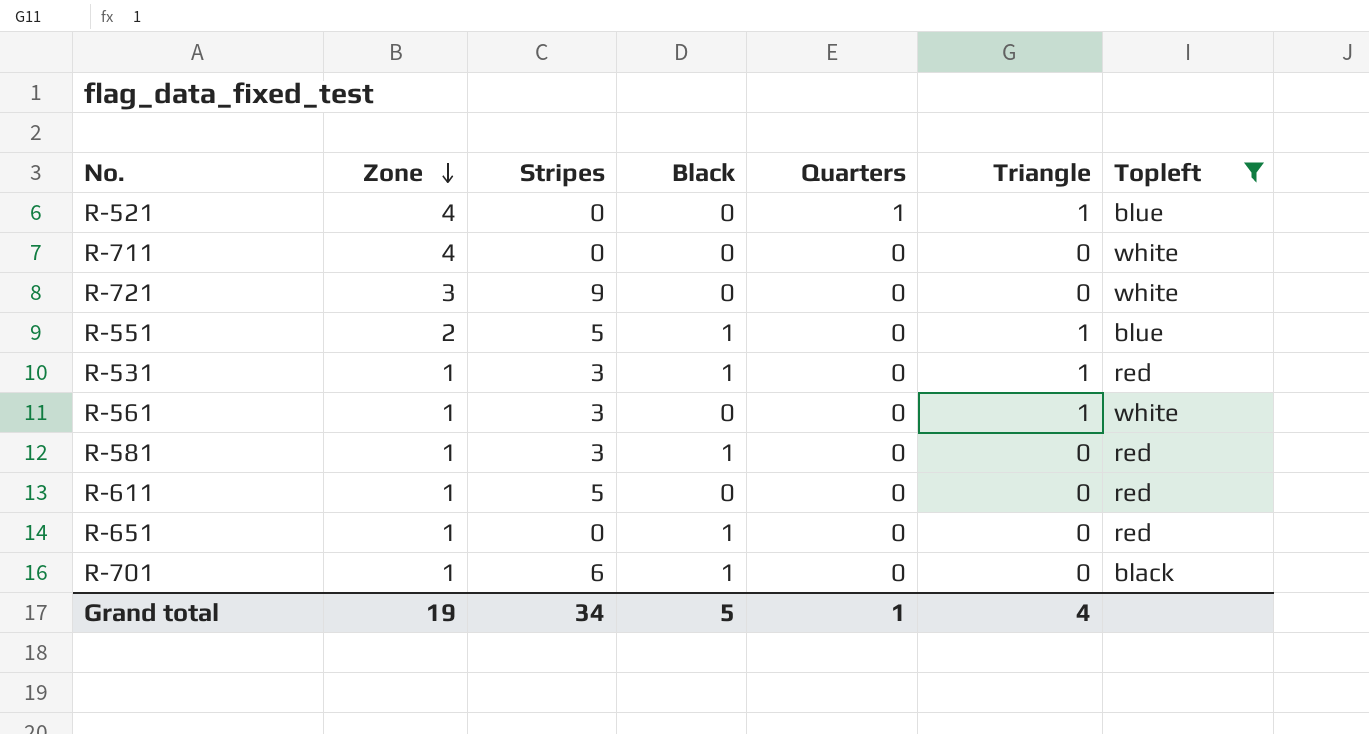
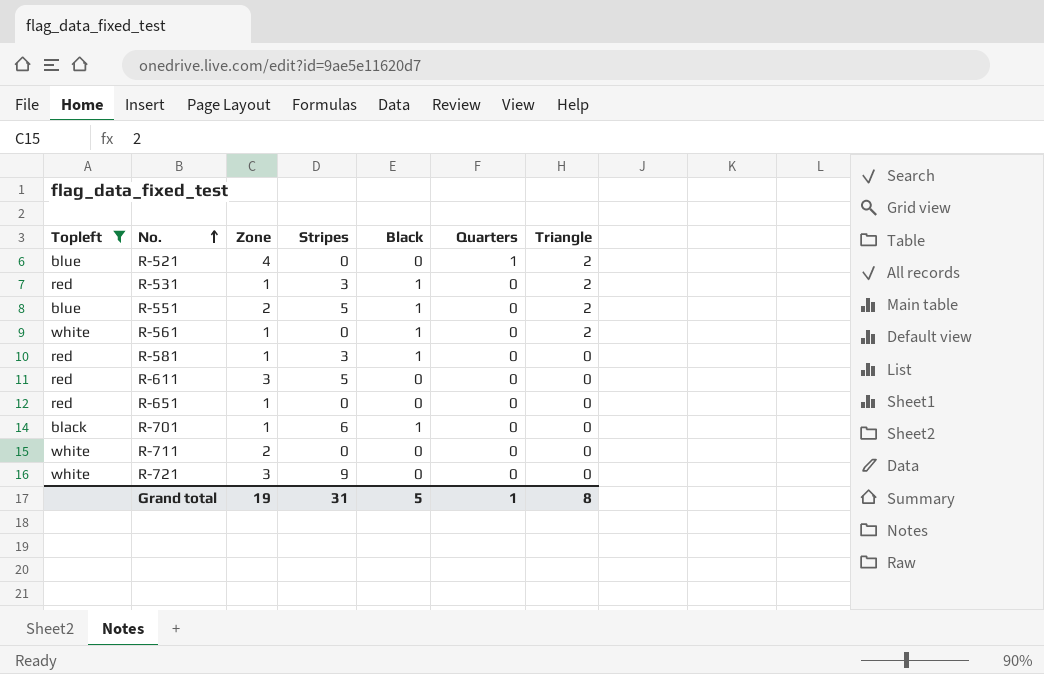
row order: Zone descending -> No. ascending
column Topleft | position: 7 -> 1
R-521 | Triangle: 1 -> 2
R-531 | Triangle: 1 -> 2
R-551 | Triangle: 1 -> 2
R-561 | Stripes: 3 -> 0
R-561 | Black: 0 -> 1
R-561 | Triangle: 1 -> 2
R-611 | Zone: 1 -> 3
R-651 | Black: 1 -> 0
R-711 | Zone: 4 -> 2
Grand total | Stripes: 34 -> 31
Grand total | Triangle: 4 -> 8

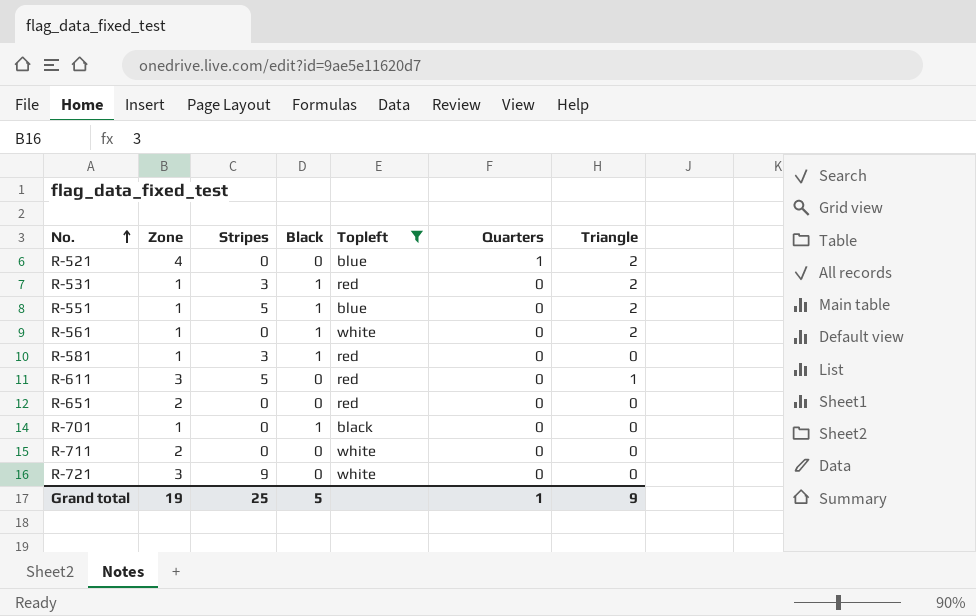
column Topleft | position: 1 -> 5
R-551 | Zone: 2 -> 1
R-611 | Triangle: 0 -> 1
R-651 | Zone: 1 -> 2
R-701 | Stripes: 6 -> 0
Grand total | Stripes: 31 -> 25
Grand total | Triangle: 8 -> 9

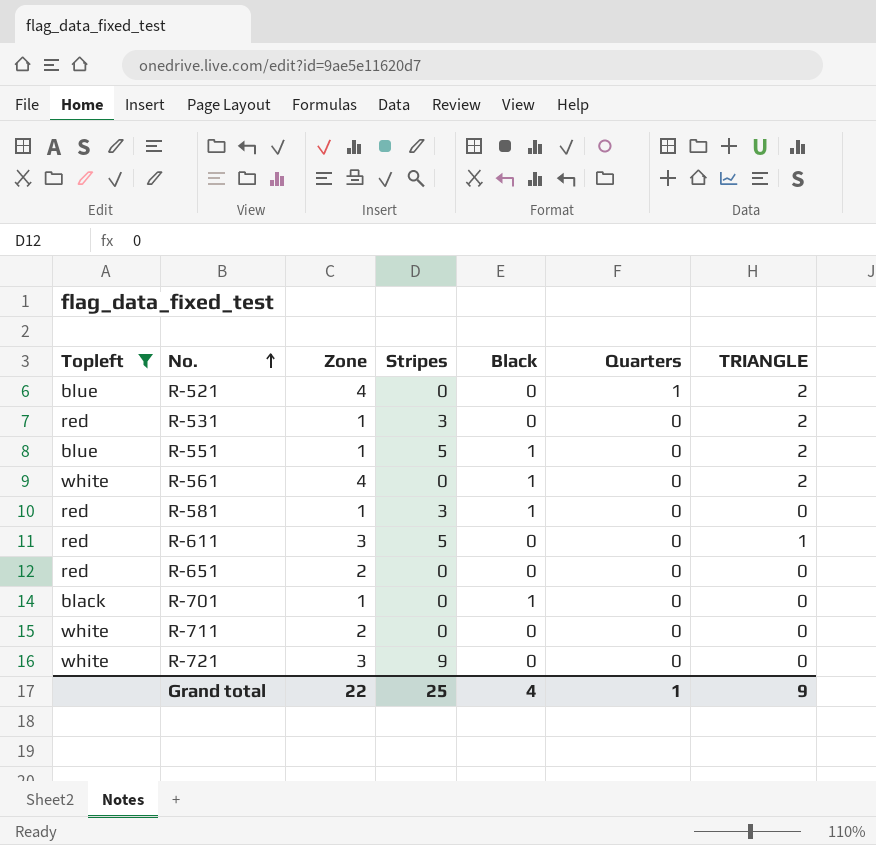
column Topleft | position: 5 -> 1
column name: Triangle -> TRIANGLE
R-531 | Black: 1 -> 0
R-561 | Zone: 1 -> 4
Grand total | Zone: 19 -> 22
Grand total | Black: 5 -> 4

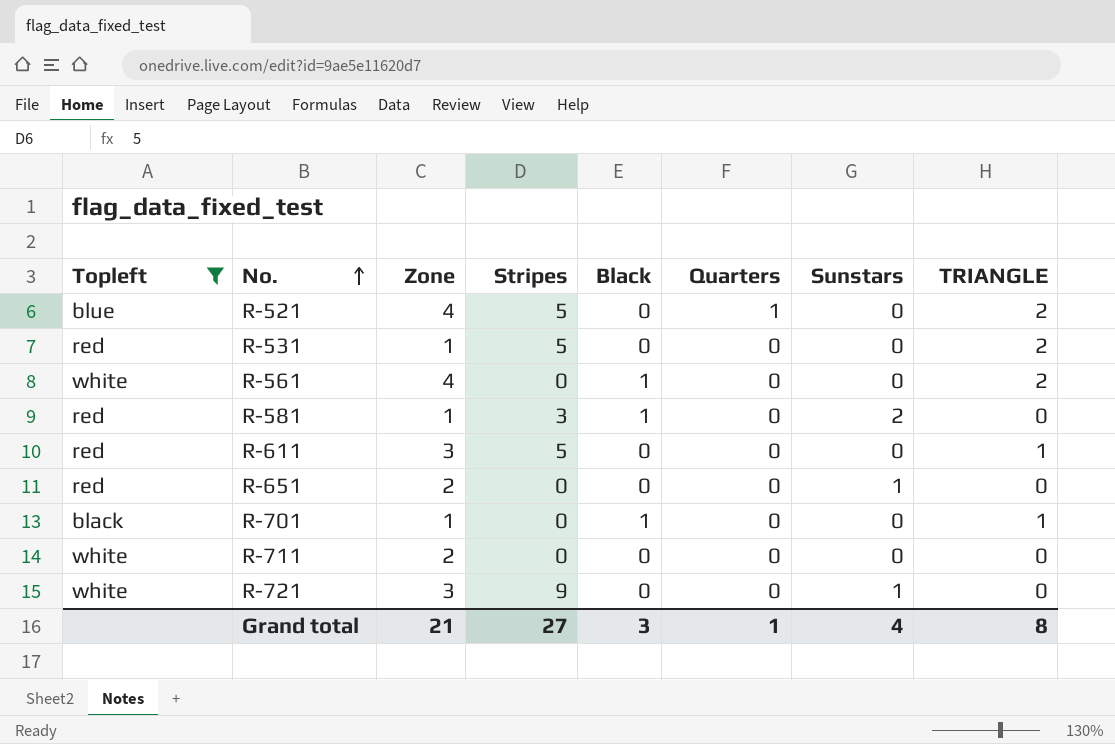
column Sunstars | position: none -> 7
row R-551: blue | 1 | 5 | 1 | 0 | 2 -> none
R-521 | Stripes: 0 -> 5
R-531 | Stripes: 3 -> 5
R-701 | TRIANGLE: 0 -> 1
Grand total | Zone: 22 -> 21
Grand total | Stripes: 25 -> 27
Grand total | Black: 4 -> 3
Grand total | TRIANGLE: 9 -> 8

